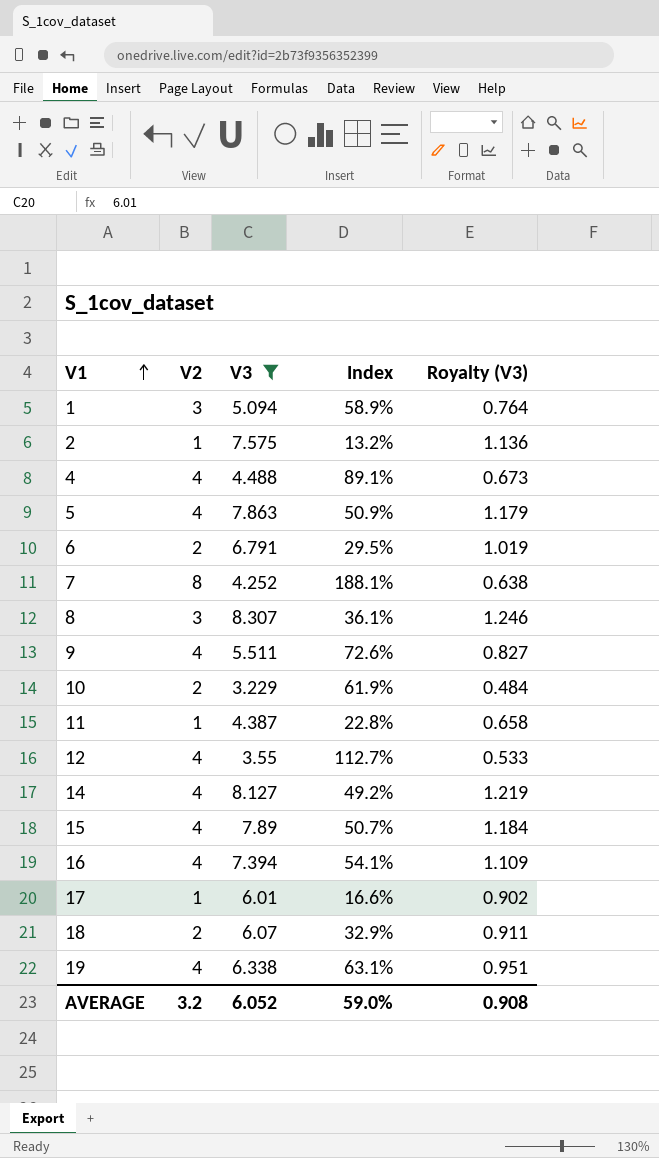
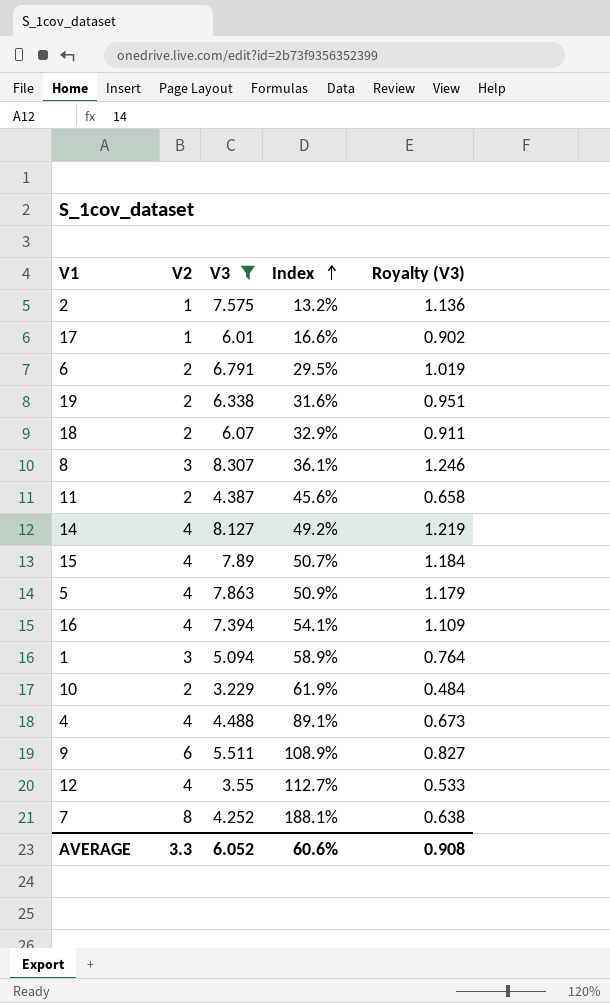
row order: V1 ascending -> Index ascending
19 | V2: 4 -> 2
19 | Index: 63.1% -> 31.6%
11 | V2: 1 -> 2
11 | Index: 22.8% -> 45.6%
9 | V2: 4 -> 6
9 | Index: 72.6% -> 108.9%
AVERAGE | V2: 3.2 -> 3.3
AVERAGE | Index: 59.0% -> 60.6%

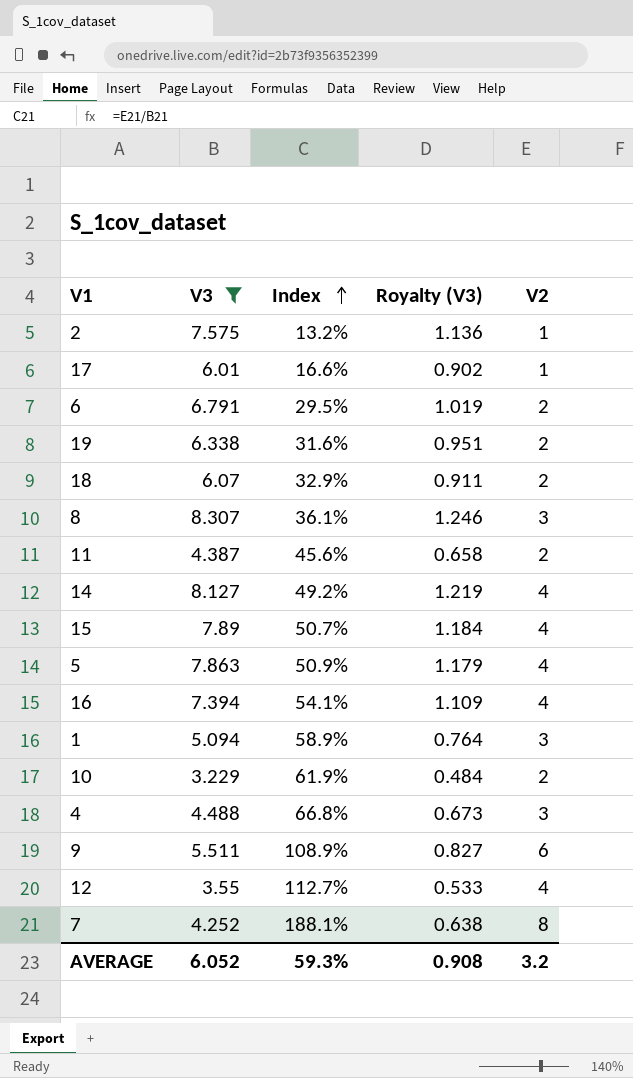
column V2 | position: 2 -> 5
4 | Index: 89.1% -> 66.8%
4 | V2: 4 -> 3
AVERAGE | Index: 60.6% -> 59.3%
AVERAGE | V2: 3.3 -> 3.2

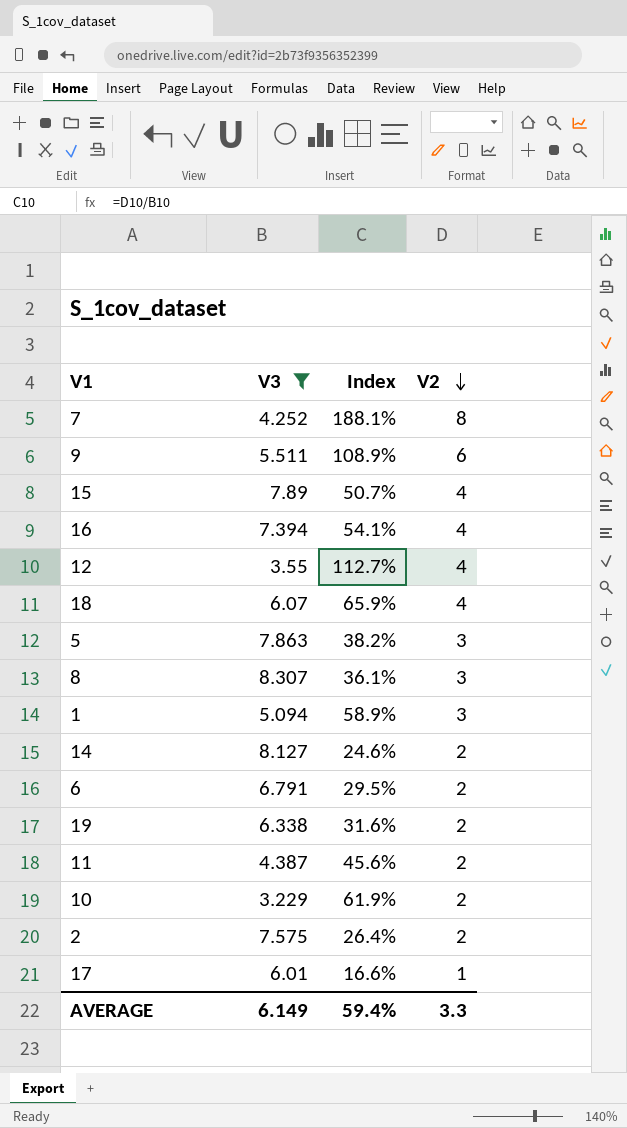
row order: Index ascending -> V2 descending
column Royalty (V3) | formula: [V3] * 0.15 -> none
row 4: 4.488 | 66.8% | 0.673 | 3 -> none
18 | Index: 32.9% -> 65.9%
18 | V2: 2 -> 4
5 | Index: 50.9% -> 38.2%
5 | V2: 4 -> 3
14 | Index: 49.2% -> 24.6%
14 | V2: 4 -> 2
2 | Index: 13.2% -> 26.4%
2 | V2: 1 -> 2
AVERAGE | V3: 6.052 -> 6.149
AVERAGE | Index: 59.3% -> 59.4%
AVERAGE | V2: 3.2 -> 3.3

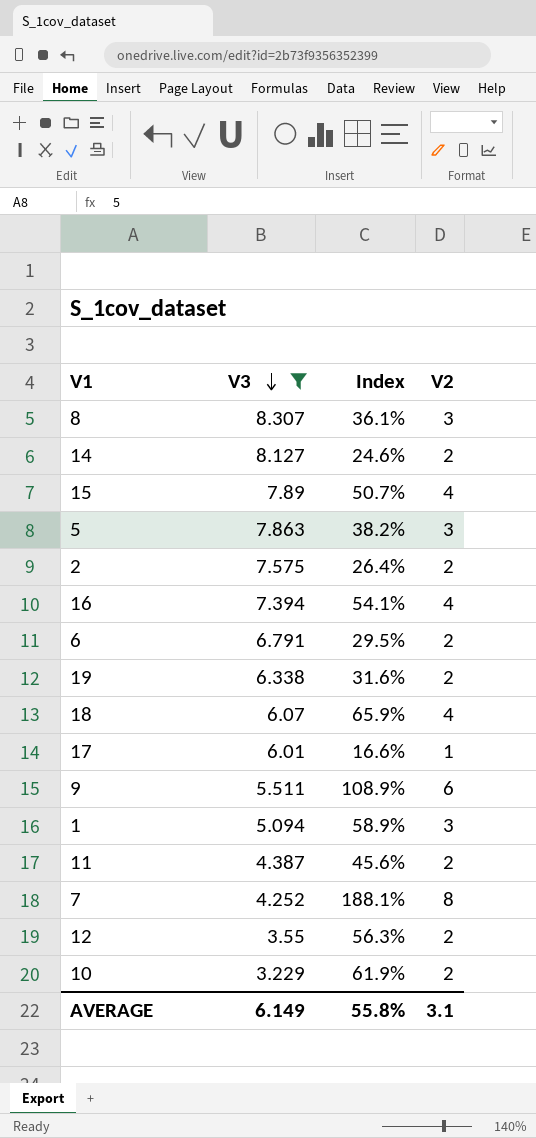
row order: V2 descending -> V3 descending
12 | Index: 112.7% -> 56.3%
12 | V2: 4 -> 2
AVERAGE | Index: 59.4% -> 55.8%
AVERAGE | V2: 3.3 -> 3.1

